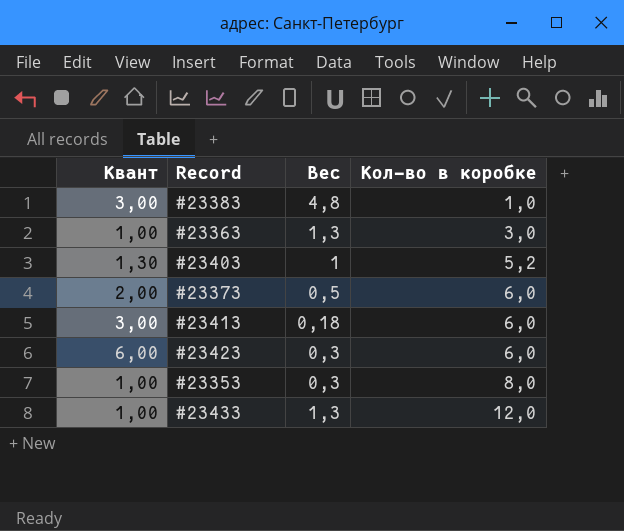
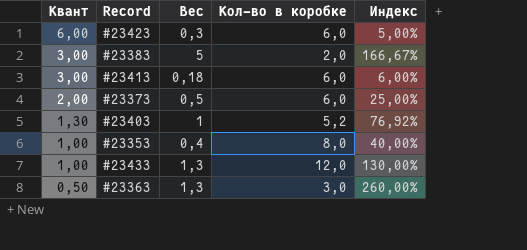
row order: Кол-во в коробке ascending -> Квант descending
column Индекс | formula: none -> [Вес] / [Квант]
#23383 | Вес: 4,8 -> 5
#23383 | Кол-во в коробке: 1,0 -> 2,0
#23353 | Вес: 0,3 -> 0,4
#23363 | Квант: 1,00 -> 0,50

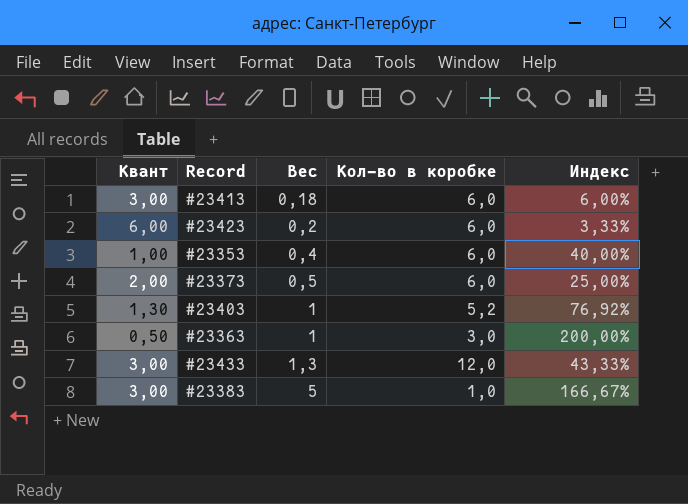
row order: Квант descending -> Вес ascending
#23423 | Вес: 0,3 -> 0,2
#23423 | Индекс: 5,00% -> 3,33%
#23353 | Кол-во в коробке: 8,0 -> 6,0
#23363 | Вес: 1,3 -> 1
#23363 | Индекс: 260,00% -> 200,00%
#23433 | Квант: 1,00 -> 3,00
#23433 | Индекс: 130,00% -> 43,33%
#23383 | Кол-во в коробке: 2,0 -> 1,0

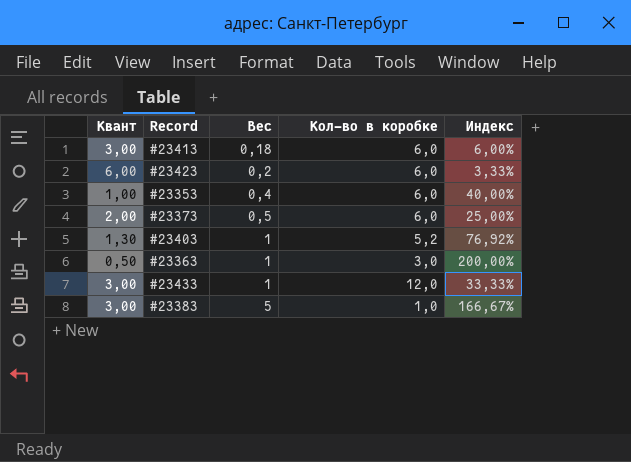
#23433 | Вес: 1,3 -> 1
#23433 | Индекс: 43,33% -> 33,33%

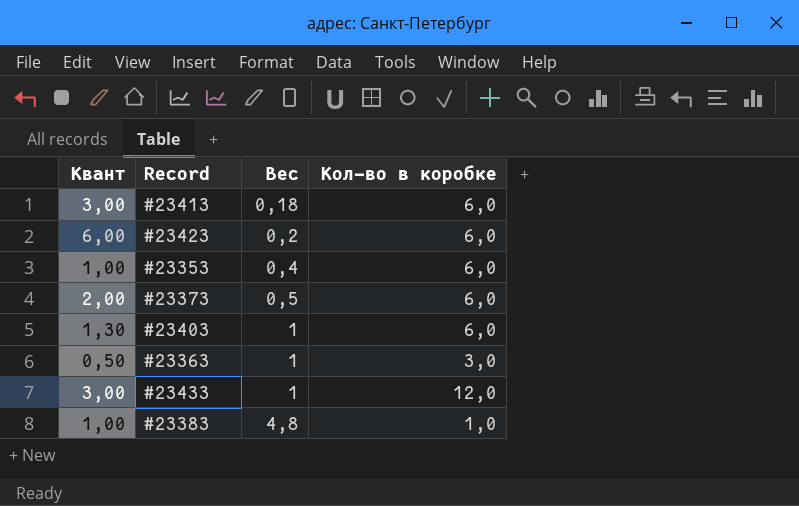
column Индекс | formula: [Вес] / [Квант] -> none
#23403 | Кол-во в коробке: 5,2 -> 6,0
#23383 | Квант: 3,00 -> 1,00
#23383 | Вес: 5 -> 4,8

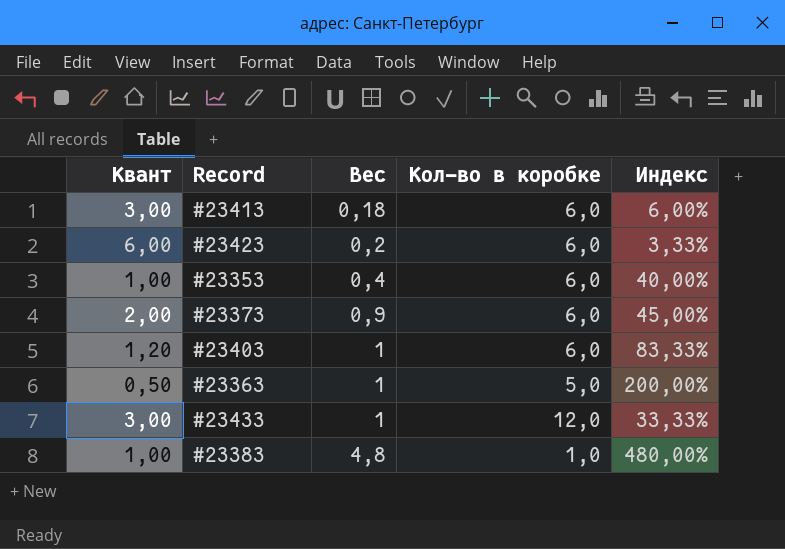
column Индекс | formula: none -> [Вес] / [Квант]
#23373 | Вес: 0,5 -> 0,9
#23403 | Квант: 1,30 -> 1,20
#23363 | Кол-во в коробке: 3,0 -> 5,0

